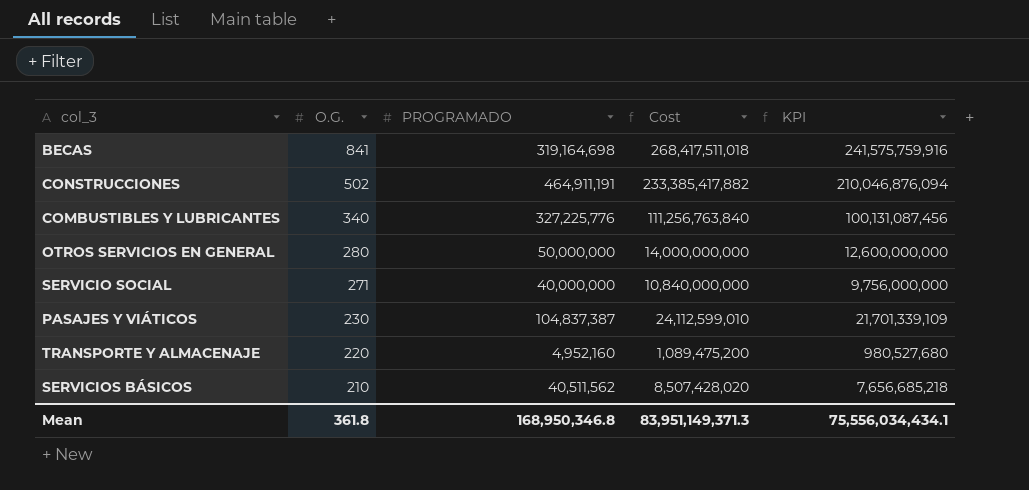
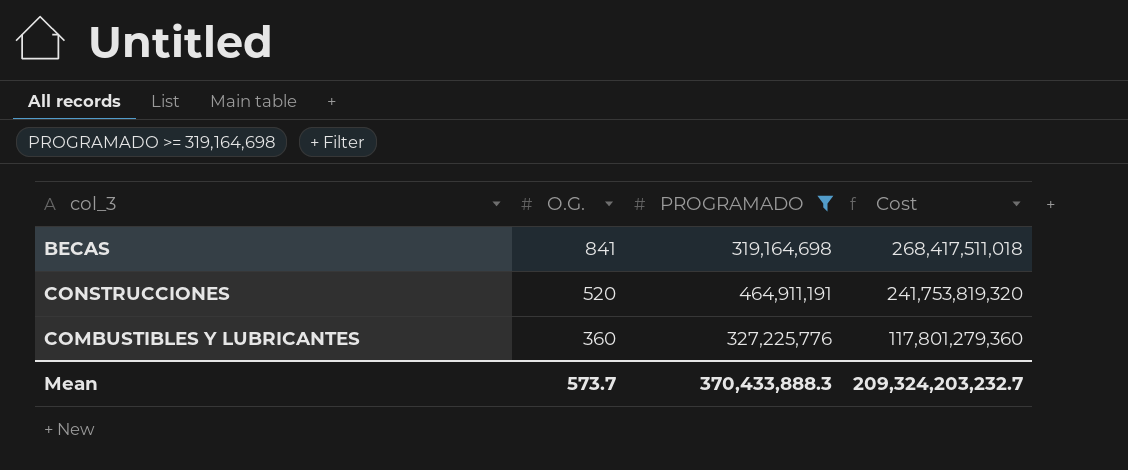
filter: none -> PROGRAMADO >= 319,164,698
column KPI | formula: [Cost] * 0.9 -> none
CONSTRUCCIONES | O.G.: 502 -> 520
CONSTRUCCIONES | Cost: 233,385,417,882 -> 241,753,819,320
COMBUSTIBLES Y LUBRICANTES | O.G.: 340 -> 360
COMBUSTIBLES Y LUBRICANTES | Cost: 111,256,763,840 -> 117,801,279,360
Mean | O.G.: 361.8 -> 573.7
Mean | PROGRAMADO: 168,950,346.8 -> 370,433,888.3
Mean | Cost: 83,951,149,371.3 -> 209,324,203,232.7

